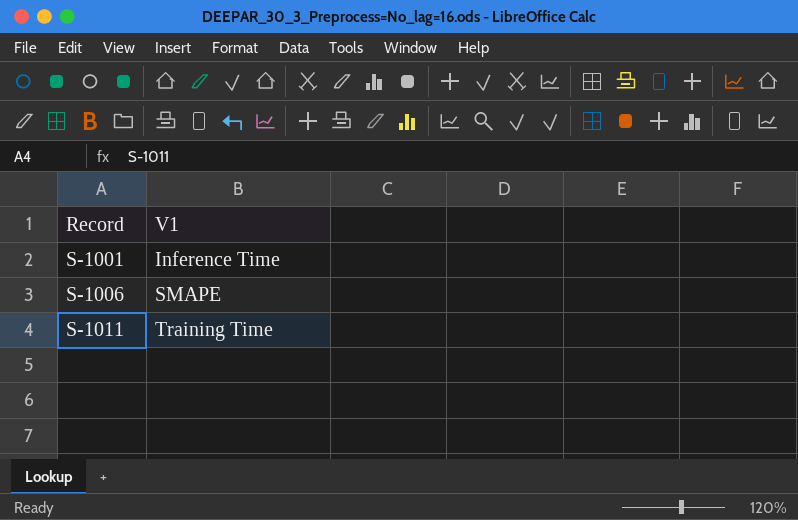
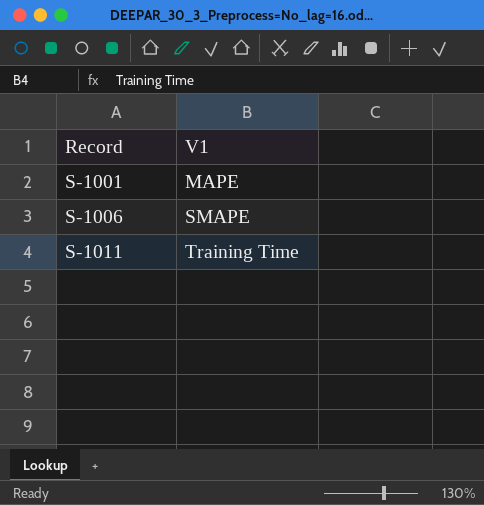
S-1001 | V1: Inference Time -> MAPE

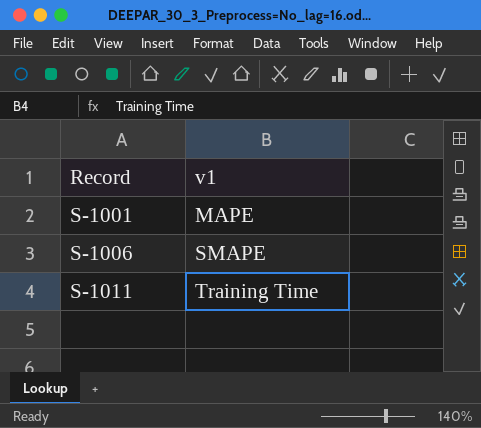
column name: V1 -> v1

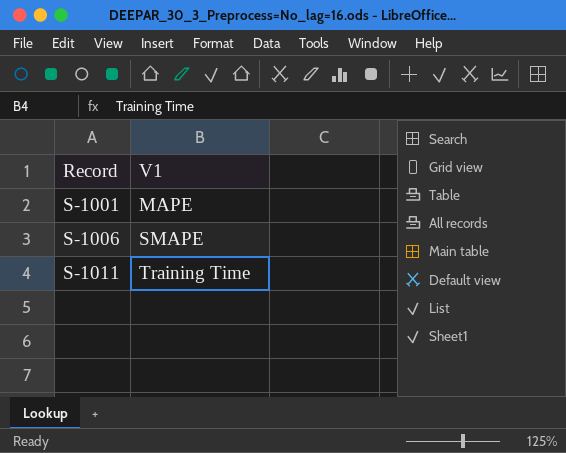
column name: v1 -> V1

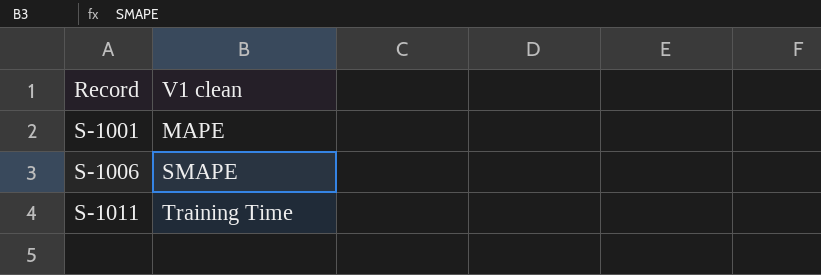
column name: V1 -> V1 clean

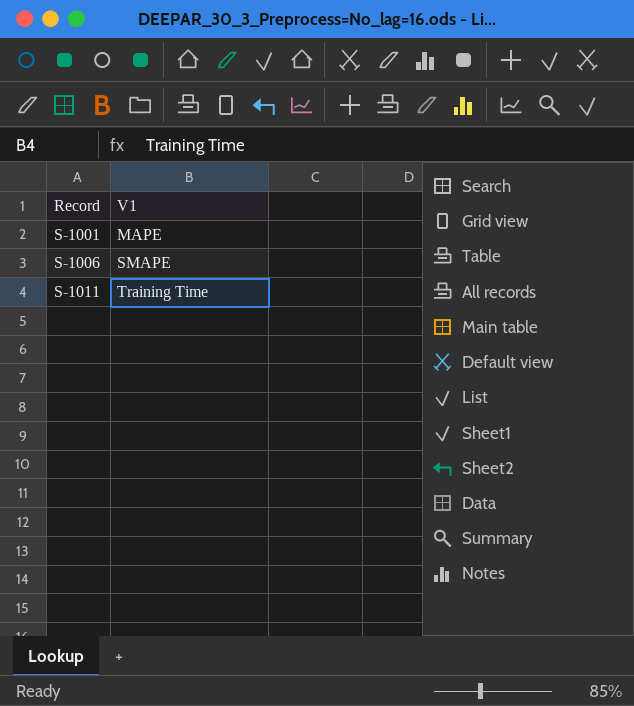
column name: V1 clean -> V1

